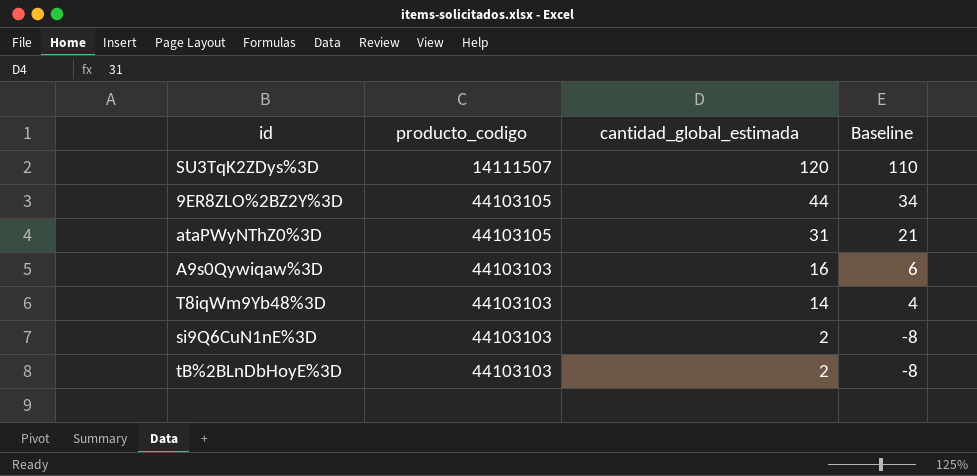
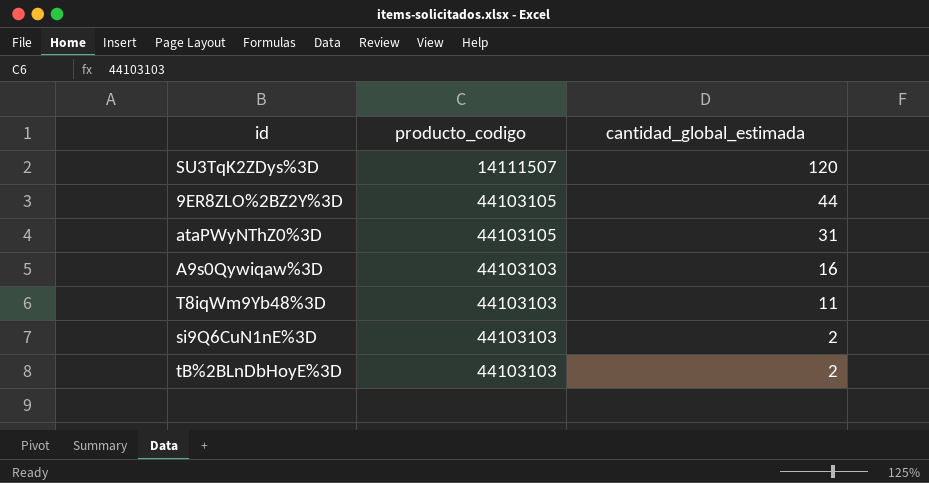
column Baseline | formula: [cantidad_global_estimada] - 10 -> none
T8iqWm9Yb48%3D | cantidad_global_estimada: 14 -> 11

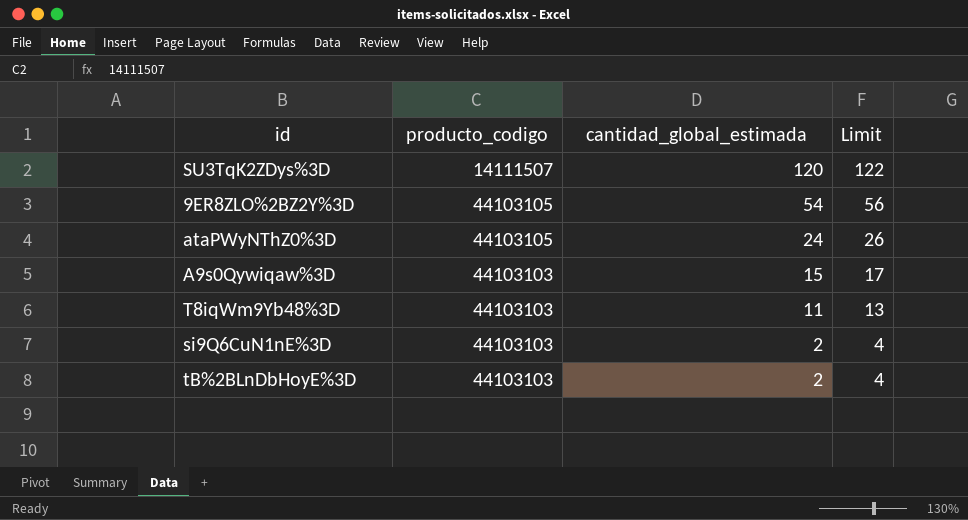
column Limit | formula: none -> [cantidad_global_estimada] + 2
9ER8ZLO%2BZ2Y%3D | cantidad_global_estimada: 44 -> 54
ataPWyNThZ0%3D | cantidad_global_estimada: 31 -> 24
A9s0Qywiqaw%3D | cantidad_global_estimada: 16 -> 15

